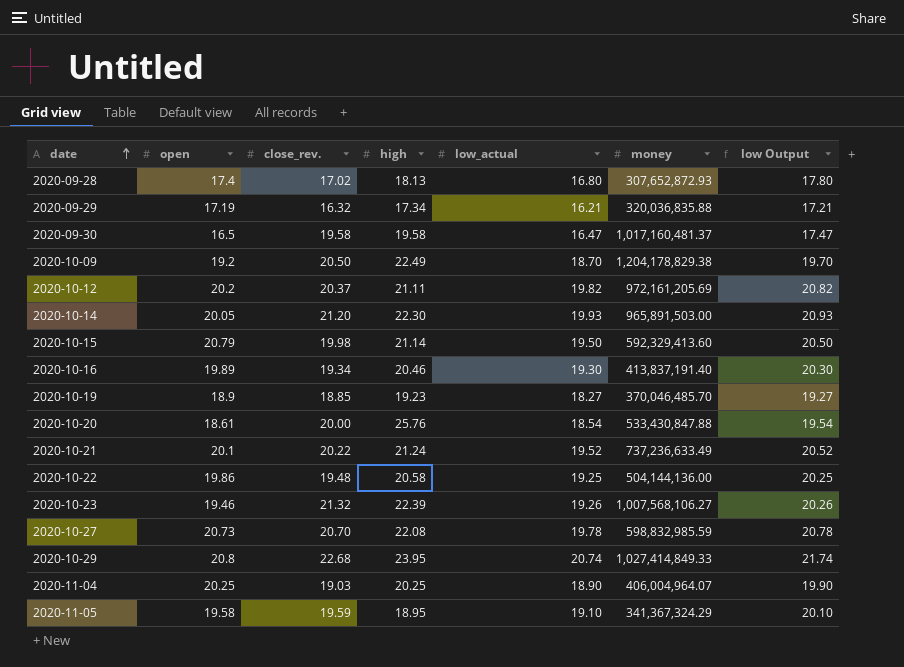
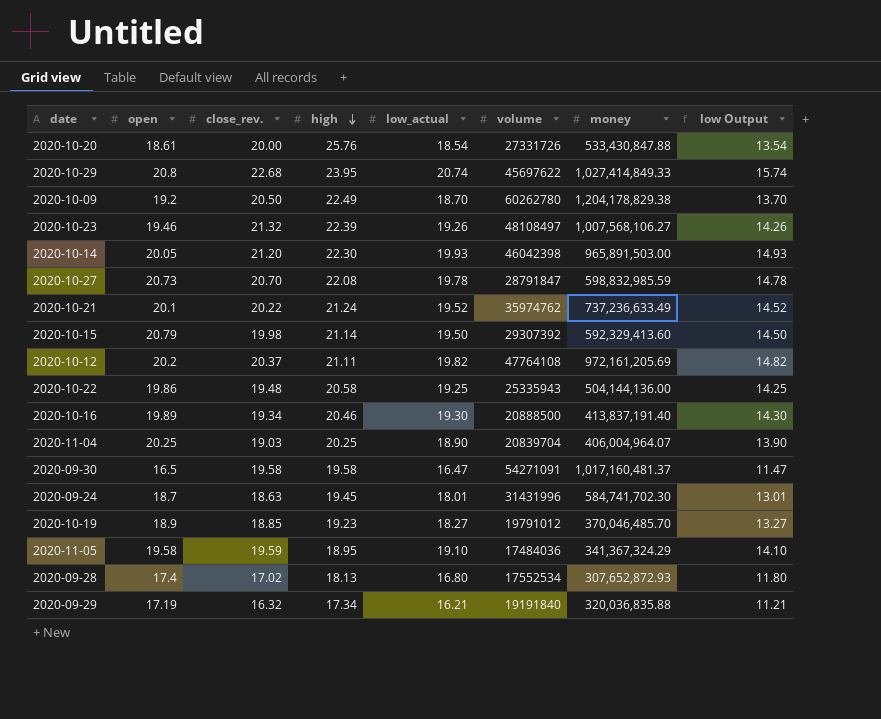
row order: date ascending -> high descending
column volume | position: none -> 6
column low Output | formula: [low_actual] + 1 -> [low_actual] - 5
row 2020-09-24: none -> 18.7 | 18.63 | 19.45 | 18.01 | 31431996 | 584,741,702.30 | 13.01

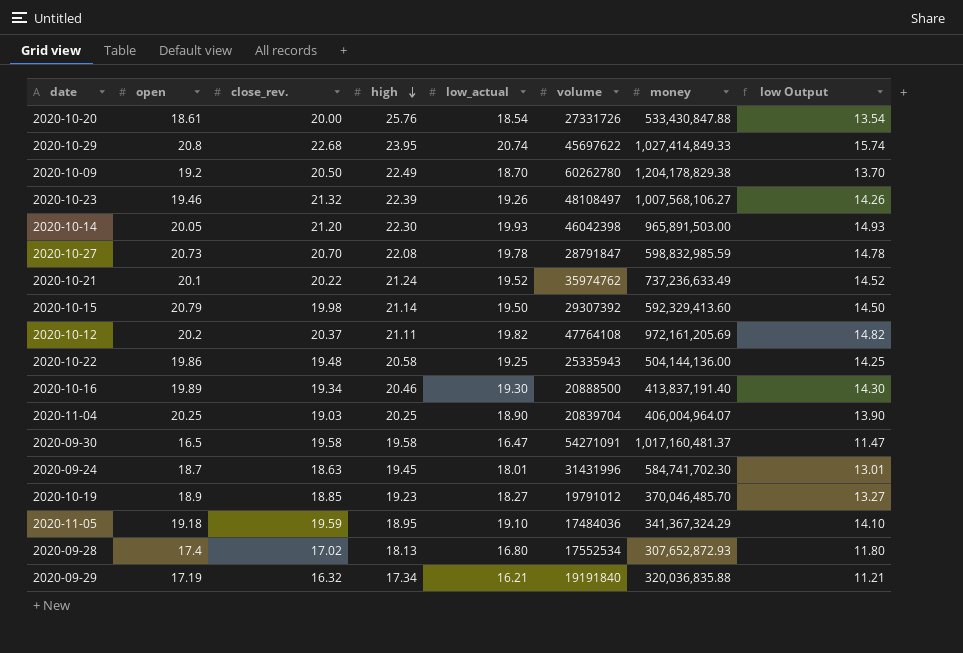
2020-11-05 | open: 19.58 -> 19.18

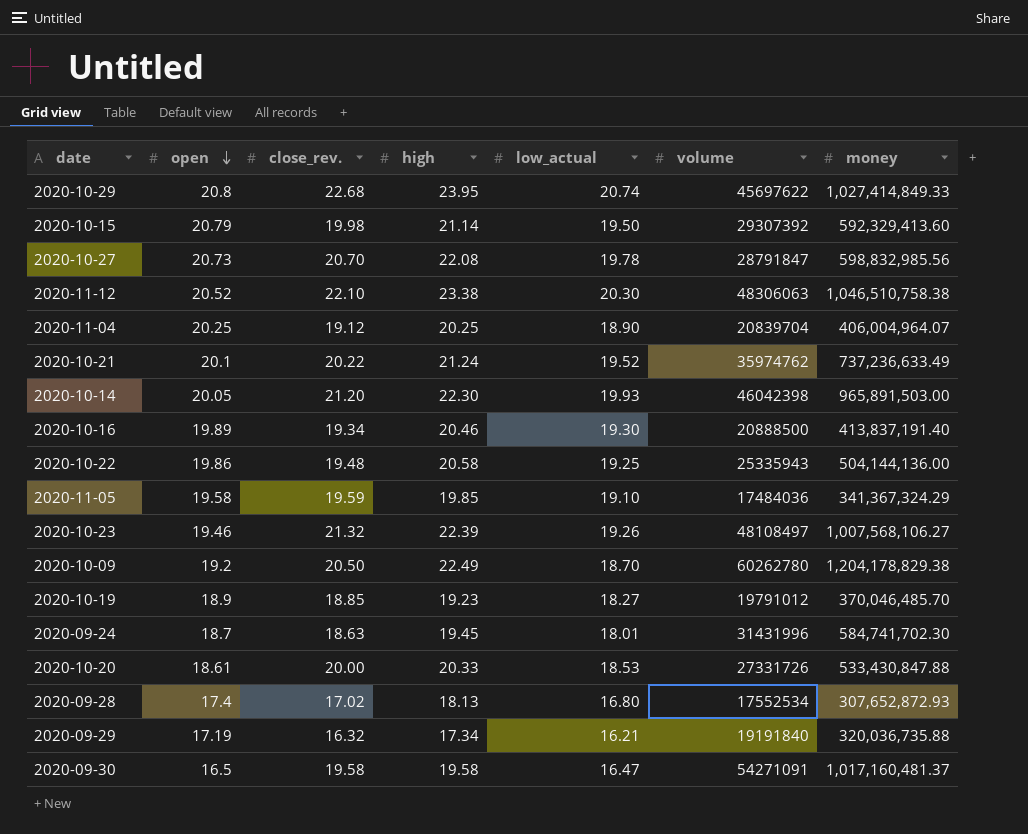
row order: high descending -> open descending
column low Output | formula: [low_actual] - 5 -> none
row 2020-10-12: 20.2 | 20.37 | 21.11 | 19.82 | 47764108 | 972,161,205.69 | 14.82 -> none
2020-10-27 | money: 598,832,985.59 -> 598,832,985.56
row 2020-11-12: none -> 20.52 | 22.10 | 23.38 | 20.30 | 48306063 | 1,046,510,758.38
2020-11-04 | close_rev.: 19.03 -> 19.12
2020-11-05 | open: 19.18 -> 19.58
2020-11-05 | high: 18.95 -> 19.85
2020-10-20 | high: 25.76 -> 20.33
2020-10-20 | low_actual: 18.54 -> 18.53
2020-09-29 | money: 320,036,835.88 -> 320,036,735.88

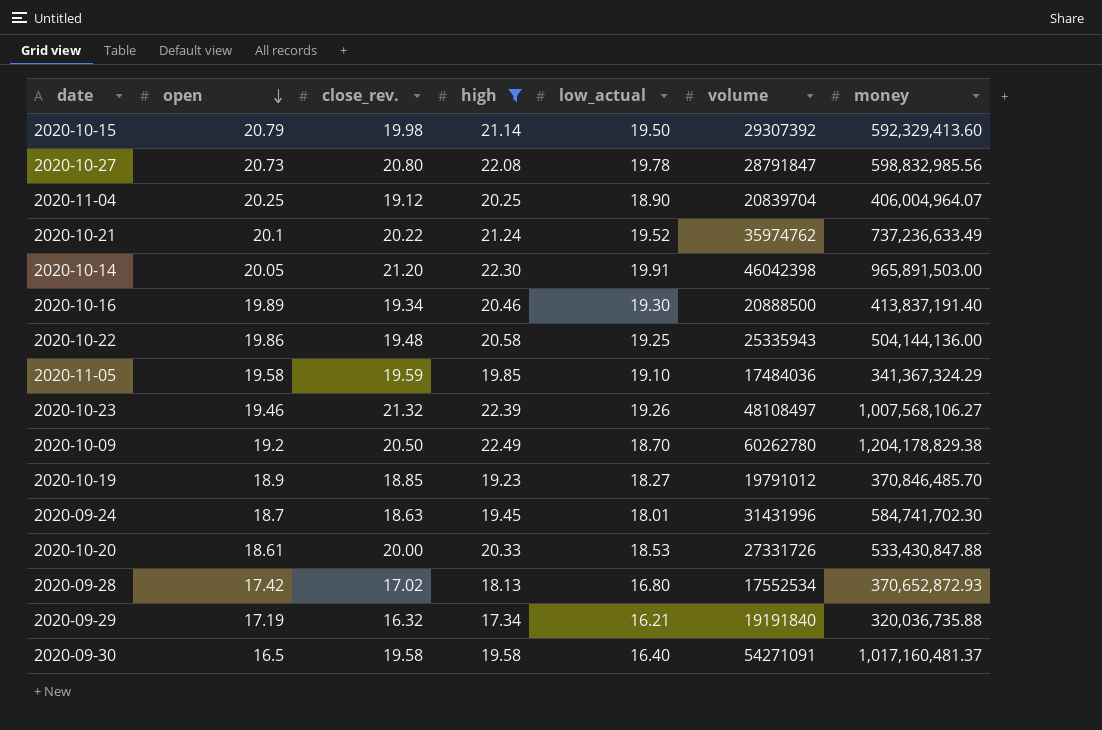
filter: none -> high <= 22.49
2020-10-27 | close_rev.: 20.70 -> 20.80
2020-10-14 | low_actual: 19.93 -> 19.91
2020-10-19 | money: 370,046,485.70 -> 370,846,485.70
2020-09-28 | open: 17.4 -> 17.42
2020-09-28 | money: 307,652,872.93 -> 370,652,872.93
2020-09-30 | low_actual: 16.47 -> 16.40

